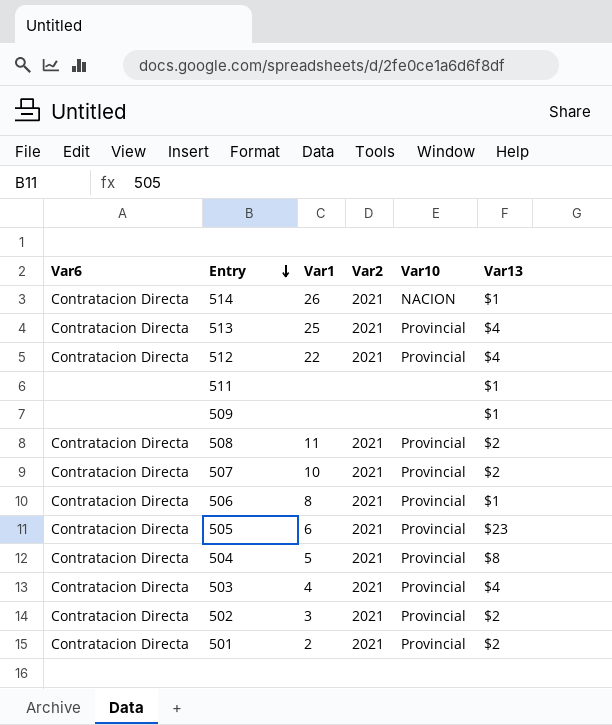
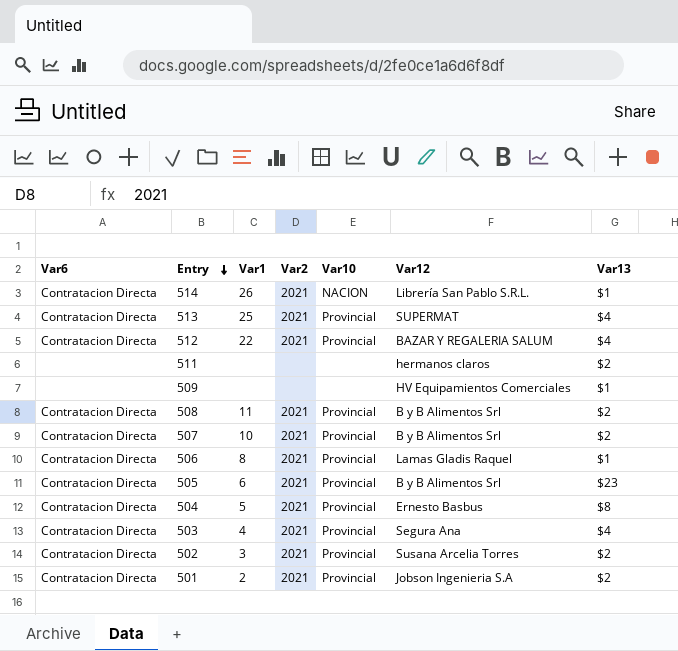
column Var12 | position: none -> 6
511 | Var13: $1 -> $2

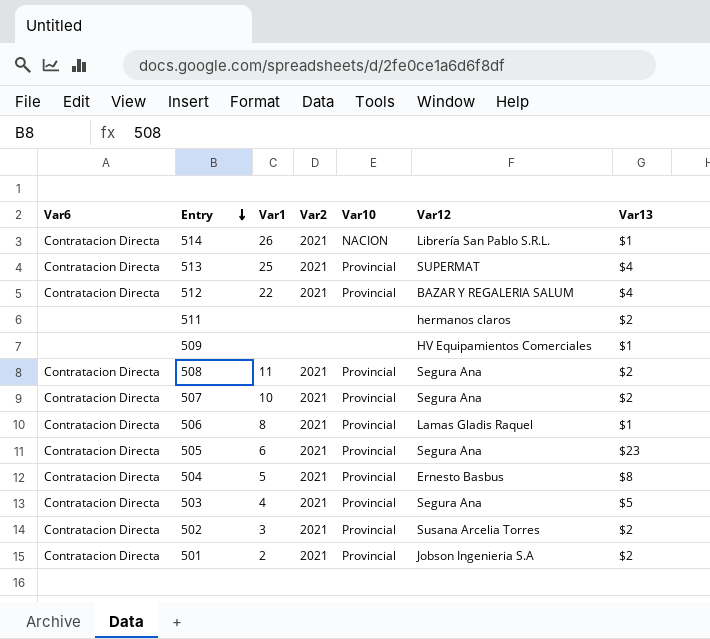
508 | Var12: B y B Alimentos Srl -> Segura Ana
507 | Var12: B y B Alimentos Srl -> Segura Ana
505 | Var12: B y B Alimentos Srl -> Segura Ana
503 | Var13: $4 -> $5

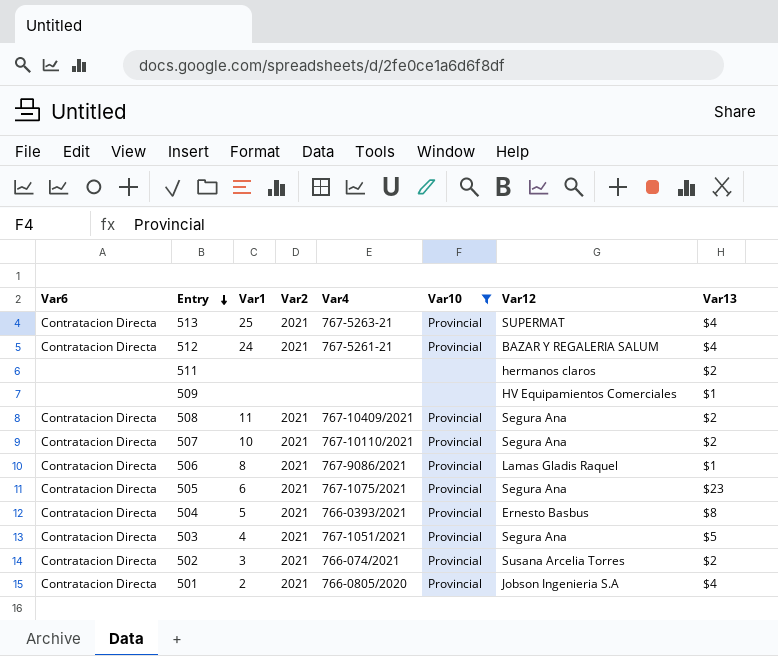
filter: none -> Var10 != NACION
column Var4 | position: none -> 5
512 | Var1: 22 -> 24
501 | Var13: $2 -> $4

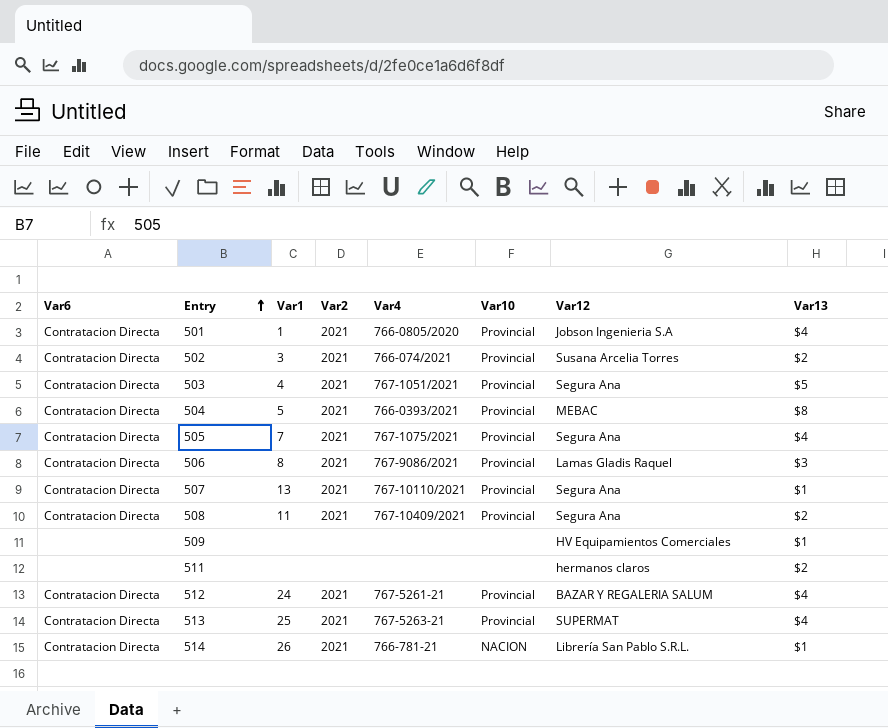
filter: Var10 != NACION -> none
row order: Entry descending -> Entry ascending
501 | Var1: 2 -> 1
504 | Var12: Ernesto Basbus -> MEBAC
505 | Var1: 6 -> 7
505 | Var13: $23 -> $4
506 | Var13: $1 -> $3
507 | Var1: 10 -> 13
507 | Var13: $2 -> $1

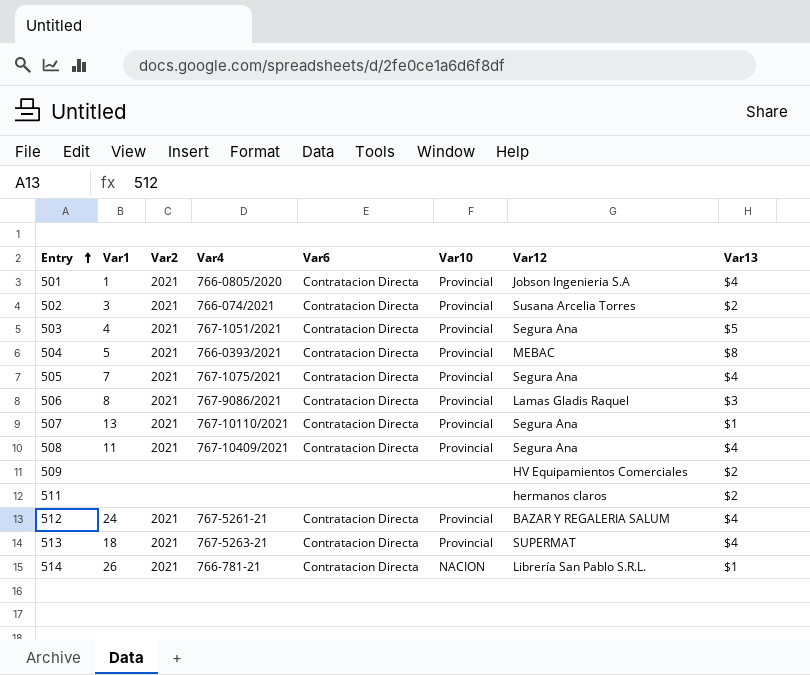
column Var6 | position: 1 -> 5
508 | Var13: $2 -> $4
509 | Var13: $1 -> $2
513 | Var1: 25 -> 18

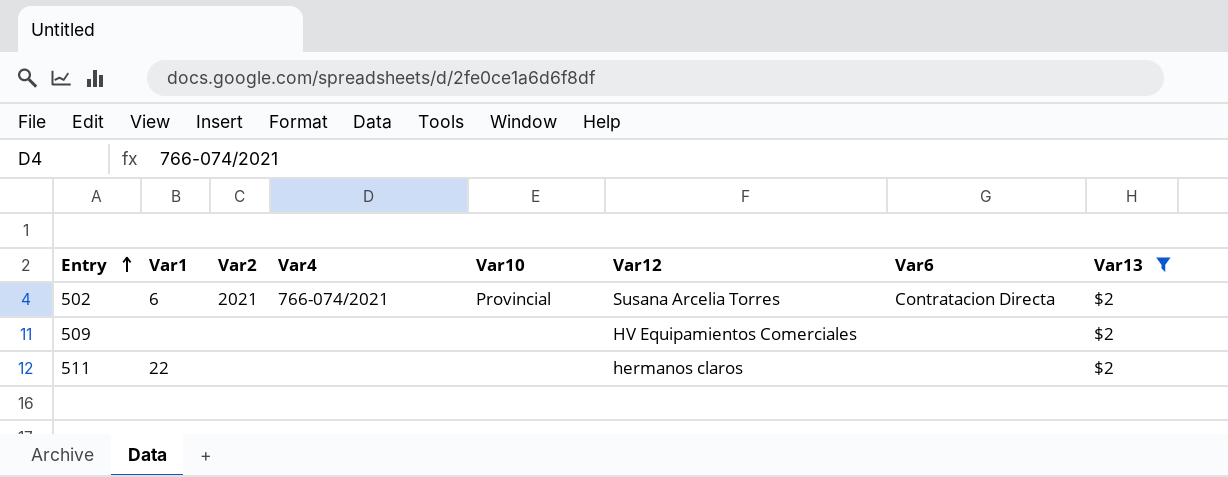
filter: none -> Var13 = $2
column Var6 | position: 5 -> 7
502 | Var1: 3 -> 6
511 | Var1: none -> 22

